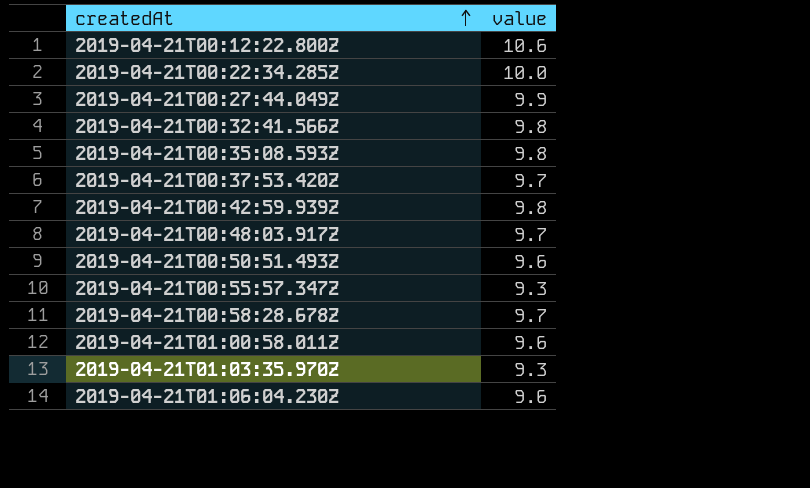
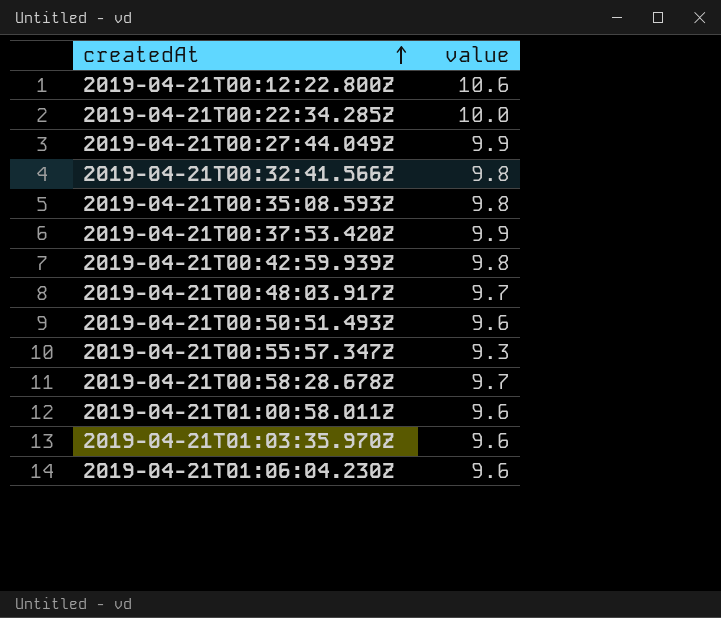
2019-04-21T00:37:53.420Z | value: 9.7 -> 9.9
2019-04-21T01:03:35.970Z | value: 9.3 -> 9.6

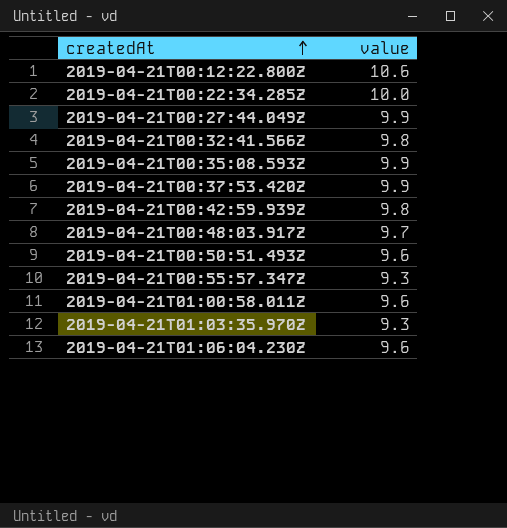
row 2019-04-21T00:58:28.678Z: 9.7 -> none
2019-04-21T00:35:08.593Z | value: 9.8 -> 9.9
2019-04-21T01:03:35.970Z | value: 9.6 -> 9.3

